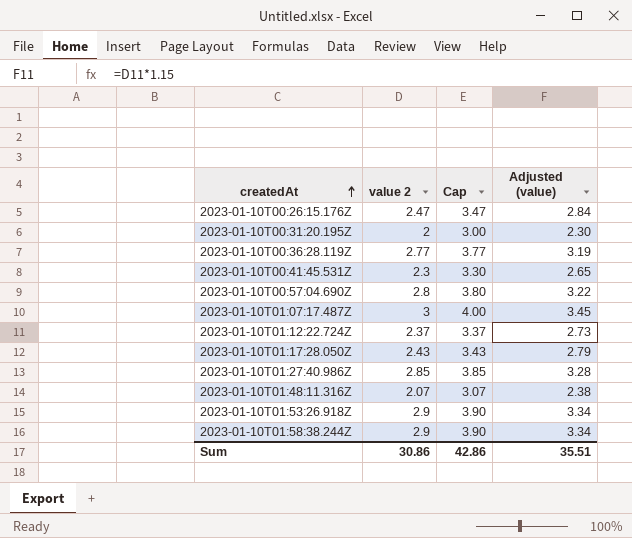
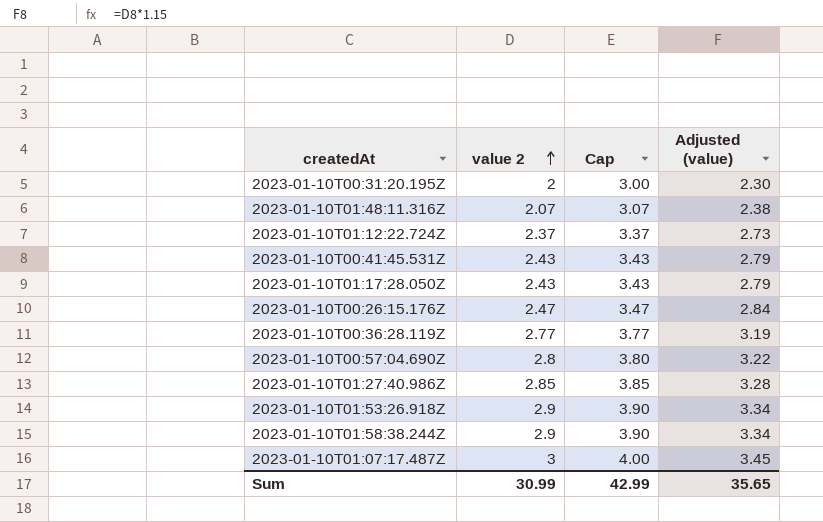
row order: createdAt ascending -> value 2 ascending
2023-01-10T00:41:45.531Z | value 2: 2.3 -> 2.43
2023-01-10T00:41:45.531Z | Cap: 3.30 -> 3.43
2023-01-10T00:41:45.531Z | Adjusted (value): 2.65 -> 2.79
Sum | value 2: 30.86 -> 30.99
Sum | Cap: 42.86 -> 42.99
Sum | Adjusted (value): 35.51 -> 35.65

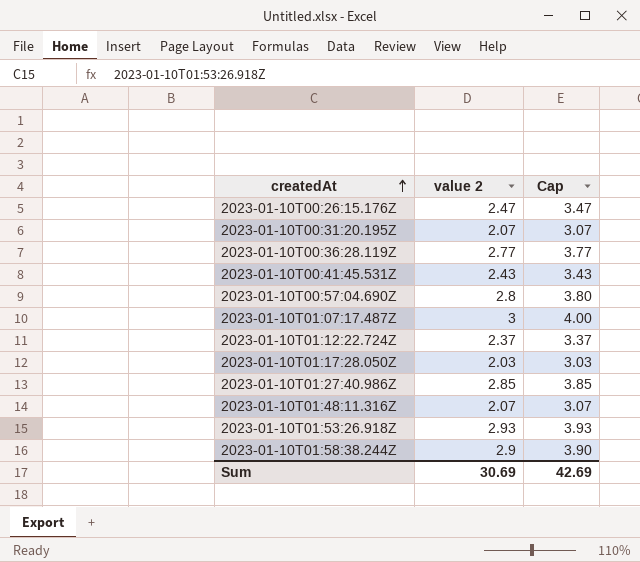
row order: value 2 ascending -> createdAt ascending
column Adjusted (value) | formula: [value 2] * 1.15 -> none
2023-01-10T00:31:20.195Z | value 2: 2 -> 2.07
2023-01-10T00:31:20.195Z | Cap: 3.00 -> 3.07
2023-01-10T01:17:28.050Z | value 2: 2.43 -> 2.03
2023-01-10T01:17:28.050Z | Cap: 3.43 -> 3.03
2023-01-10T01:53:26.918Z | value 2: 2.9 -> 2.93
2023-01-10T01:53:26.918Z | Cap: 3.90 -> 3.93
Sum | value 2: 30.99 -> 30.69
Sum | Cap: 42.99 -> 42.69

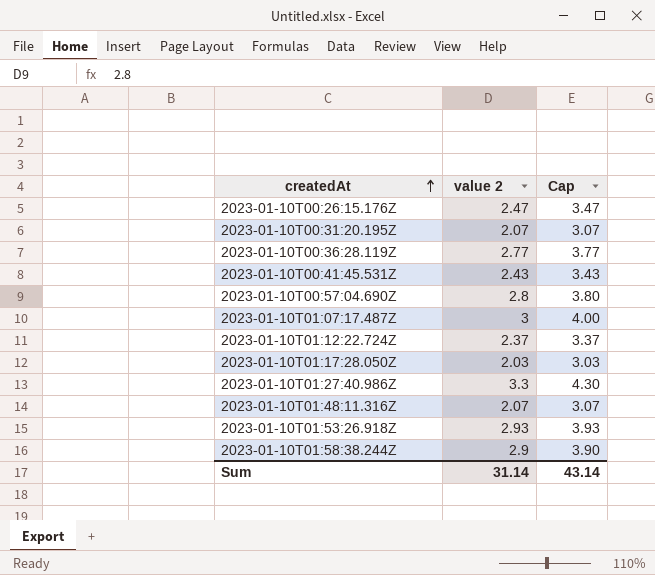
2023-01-10T01:27:40.986Z | value 2: 2.85 -> 3.3
2023-01-10T01:27:40.986Z | Cap: 3.85 -> 4.30
Sum | value 2: 30.69 -> 31.14
Sum | Cap: 42.69 -> 43.14

